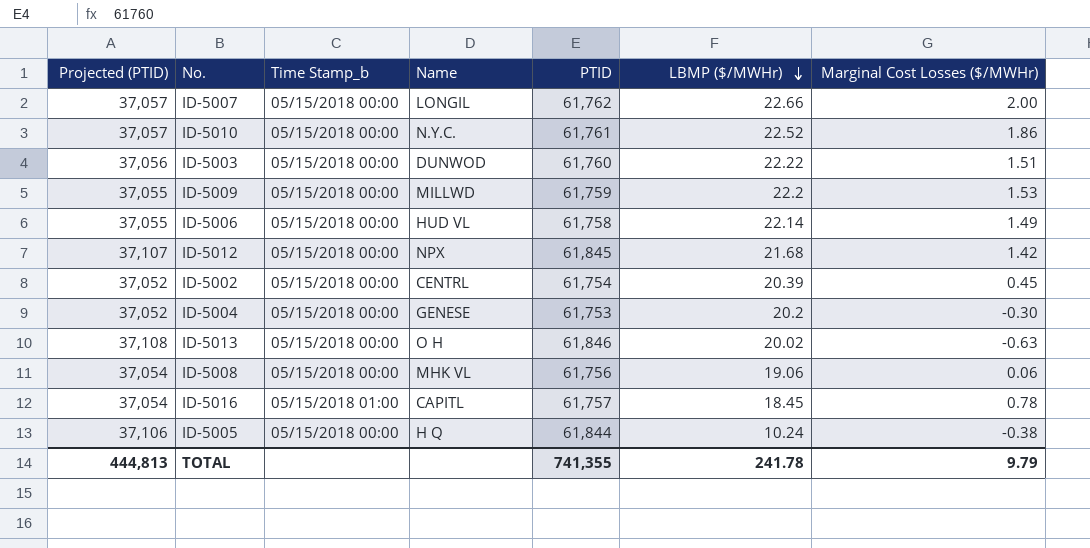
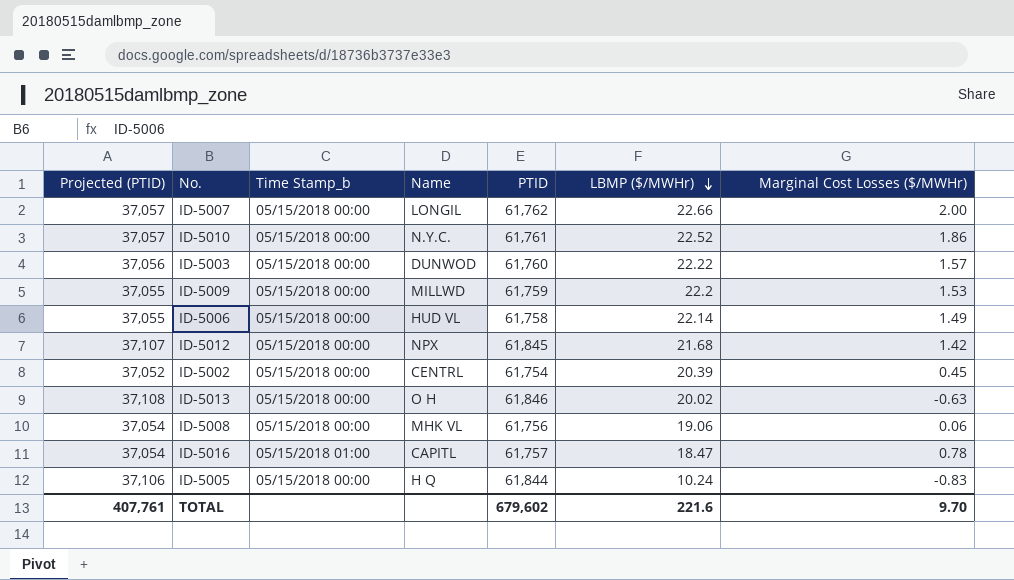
row ID-5004: 37,052 | 05/15/2018 00:00 | GENESE | 61,753 | 20.2 | -0.30 -> none
ID-5003 | Marginal Cost Losses ($/MWHr): 1.51 -> 1.57
ID-5016 | LBMP ($/MWHr): 18.45 -> 18.47
ID-5005 | Marginal Cost Losses ($/MWHr): -0.38 -> -0.83
TOTAL | Projected (PTID): 444,813 -> 407,761
TOTAL | PTID: 741,355 -> 679,602
TOTAL | LBMP ($/MWHr): 241.78 -> 221.6
TOTAL | Marginal Cost Losses ($/MWHr): 9.79 -> 9.70

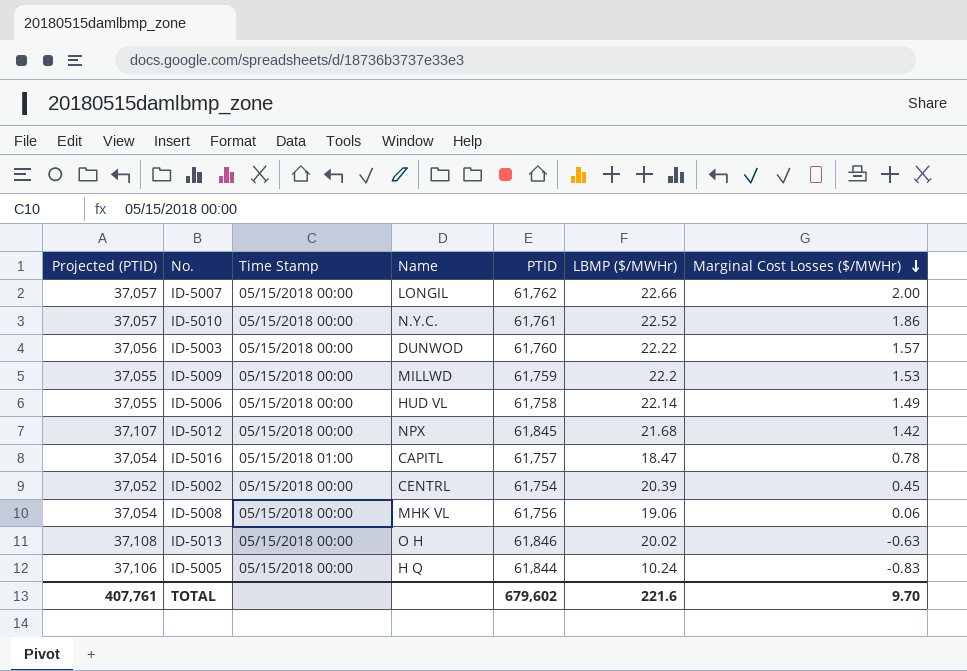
row order: LBMP ($/MWHr) descending -> Marginal Cost Losses ($/MWHr) descending
column name: Time Stamp_b -> Time Stamp

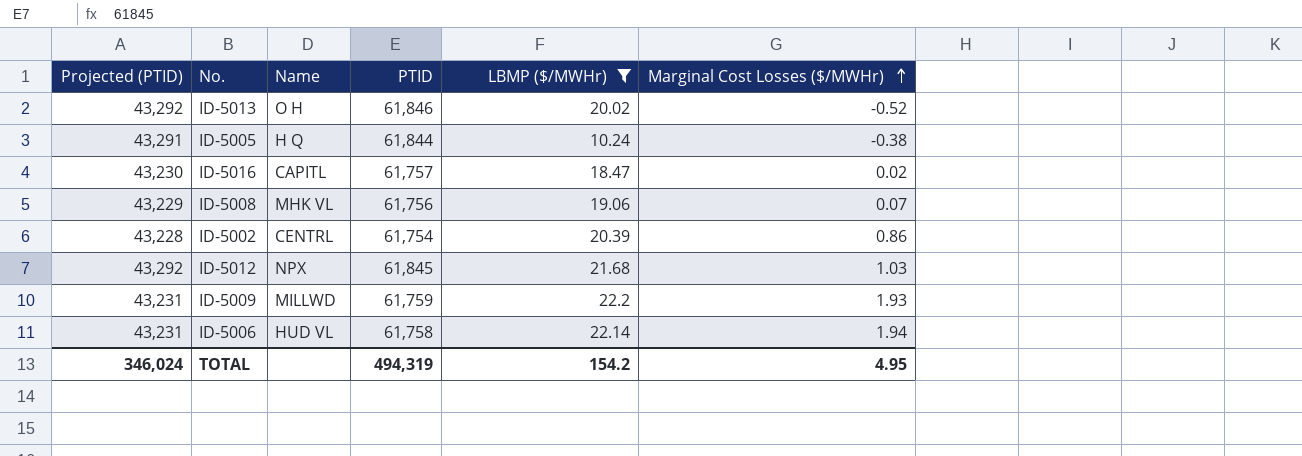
filter: none -> LBMP ($/MWHr) <= 22.2
row order: Marginal Cost Losses ($/MWHr) descending -> Marginal Cost Losses ($/MWHr) ascending
column Time Stamp | position: 3 -> none
column Projected (PTID) | formula: [PTID] * 0.6 -> [PTID] * 0.7
ID-5013 | Marginal Cost Losses ($/MWHr): -0.63 -> -0.52
ID-5005 | Marginal Cost Losses ($/MWHr): -0.83 -> -0.38
ID-5016 | Marginal Cost Losses ($/MWHr): 0.78 -> 0.02
ID-5008 | Marginal Cost Losses ($/MWHr): 0.06 -> 0.07
ID-5002 | Marginal Cost Losses ($/MWHr): 0.45 -> 0.86
ID-5012 | Marginal Cost Losses ($/MWHr): 1.42 -> 1.03
ID-5009 | Marginal Cost Losses ($/MWHr): 1.53 -> 1.93
ID-5006 | Marginal Cost Losses ($/MWHr): 1.49 -> 1.94
TOTAL | Projected (PTID): 407,761 -> 346,024
TOTAL | PTID: 679,602 -> 494,319
TOTAL | LBMP ($/MWHr): 221.6 -> 154.2
TOTAL | Marginal Cost Losses ($/MWHr): 9.70 -> 4.95

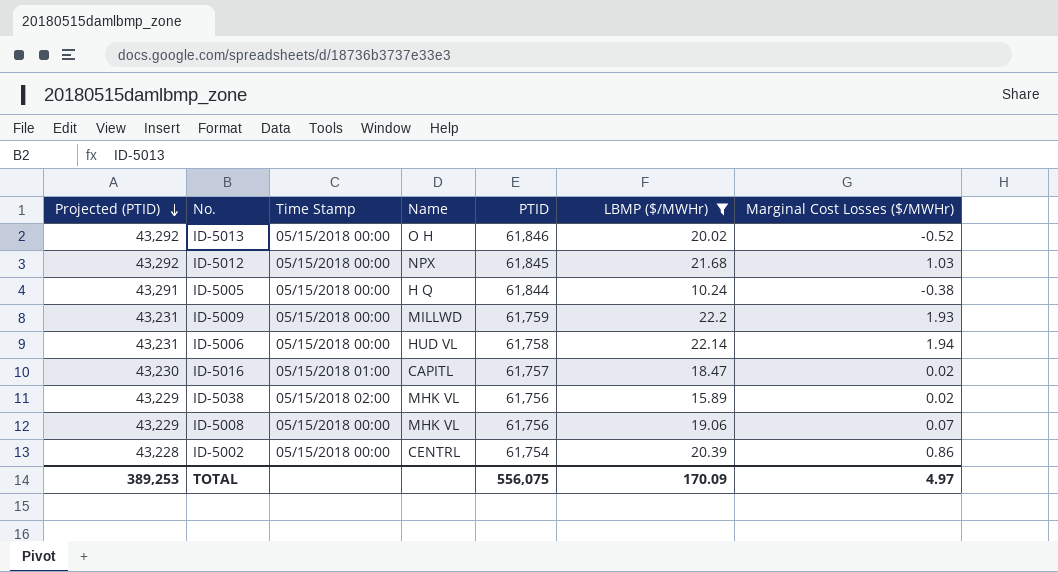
row order: Marginal Cost Losses ($/MWHr) ascending -> Projected (PTID) descending
column Time Stamp | position: none -> 3
row ID-5038: none -> 43,229 | 05/15/2018 02:00 | MHK VL | 61,756 | 15.89 | 0.02
TOTAL | Projected (PTID): 346,024 -> 389,253
TOTAL | PTID: 494,319 -> 556,075
TOTAL | LBMP ($/MWHr): 154.2 -> 170.09
TOTAL | Marginal Cost Losses ($/MWHr): 4.95 -> 4.97

